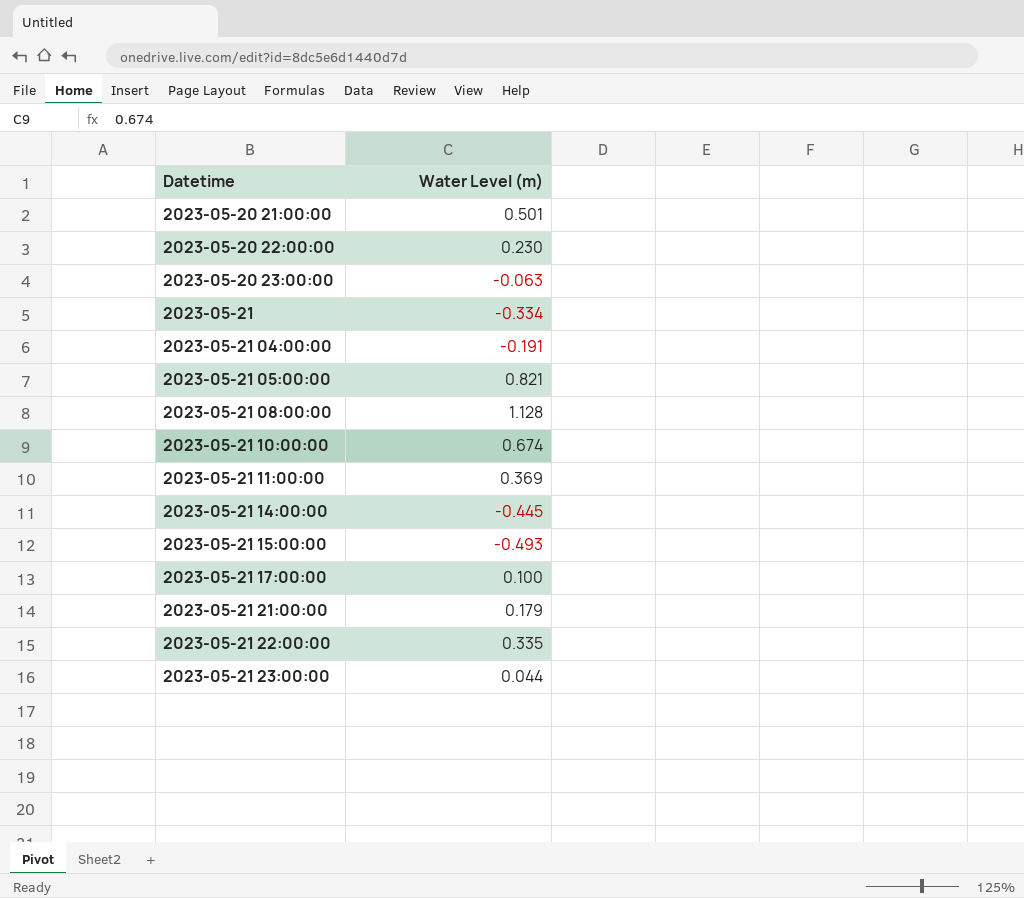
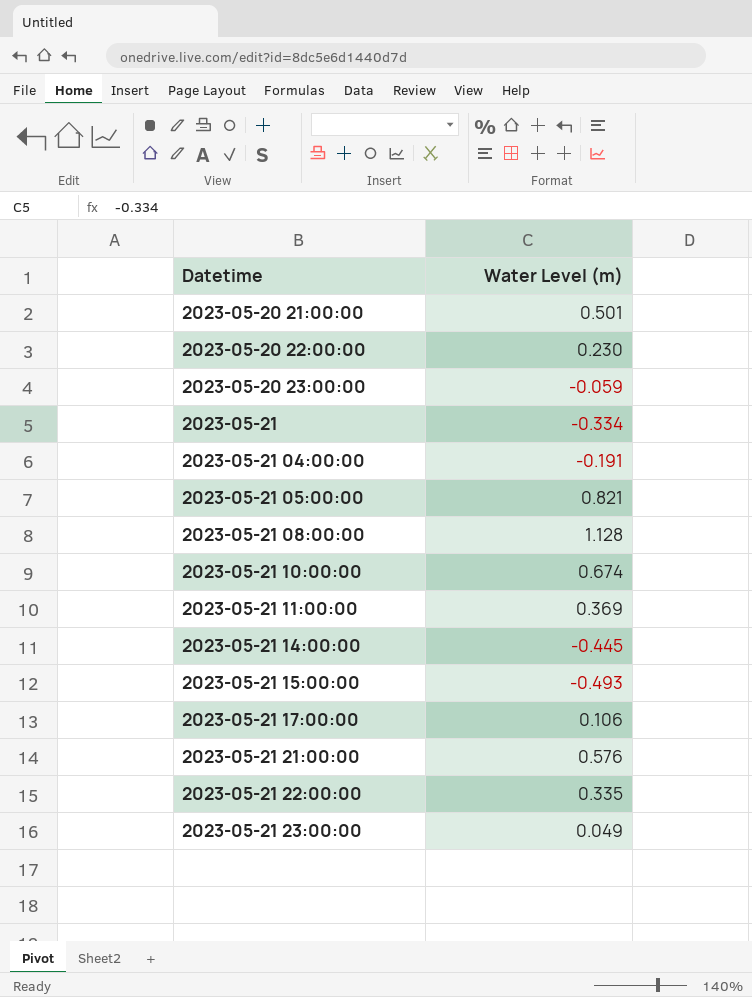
2023-05-20 23:00:00 | Water Level (m): -0.063 -> -0.059
2023-05-21 17:00:00 | Water Level (m): 0.100 -> 0.106
2023-05-21 21:00:00 | Water Level (m): 0.179 -> 0.576
2023-05-21 23:00:00 | Water Level (m): 0.044 -> 0.049

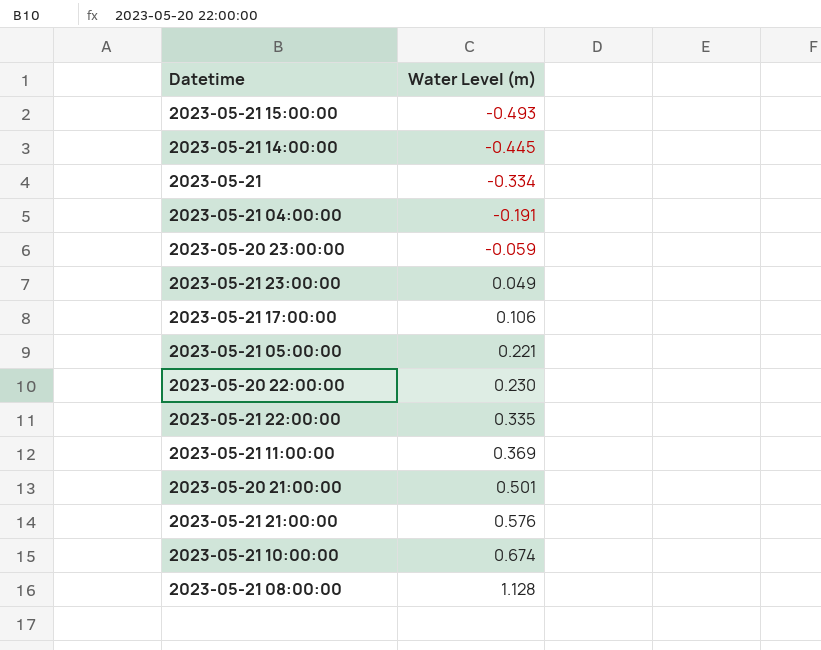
row order: Datetime ascending -> Water Level (m) ascending
2023-05-21 05:00:00 | Water Level (m): 0.821 -> 0.221

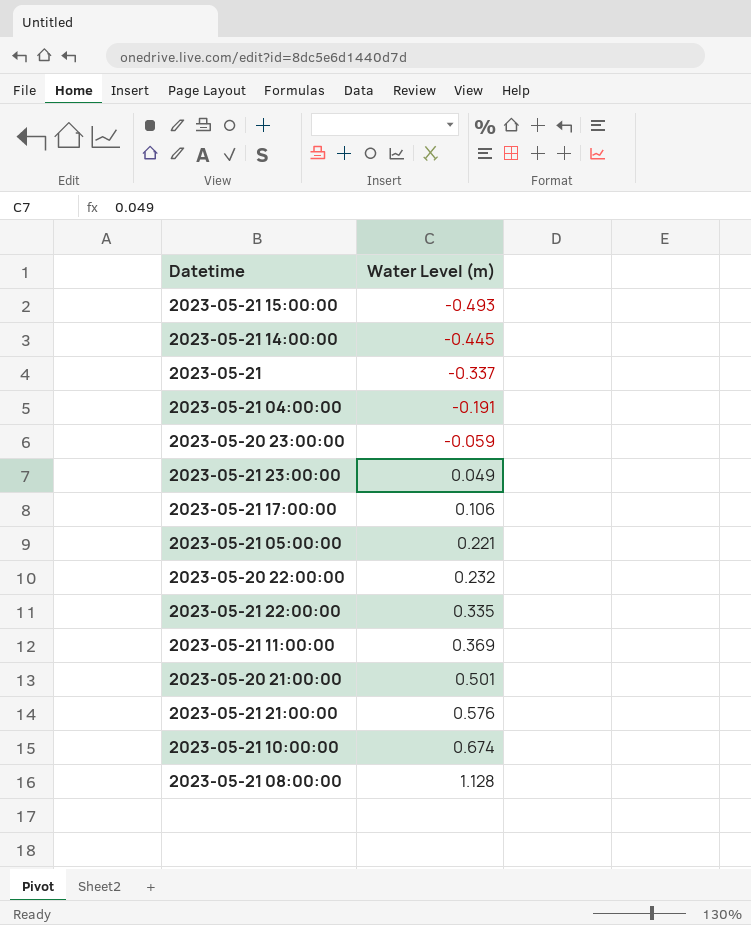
2023-05-21 | Water Level (m): -0.334 -> -0.337
2023-05-20 22:00:00 | Water Level (m): 0.230 -> 0.232

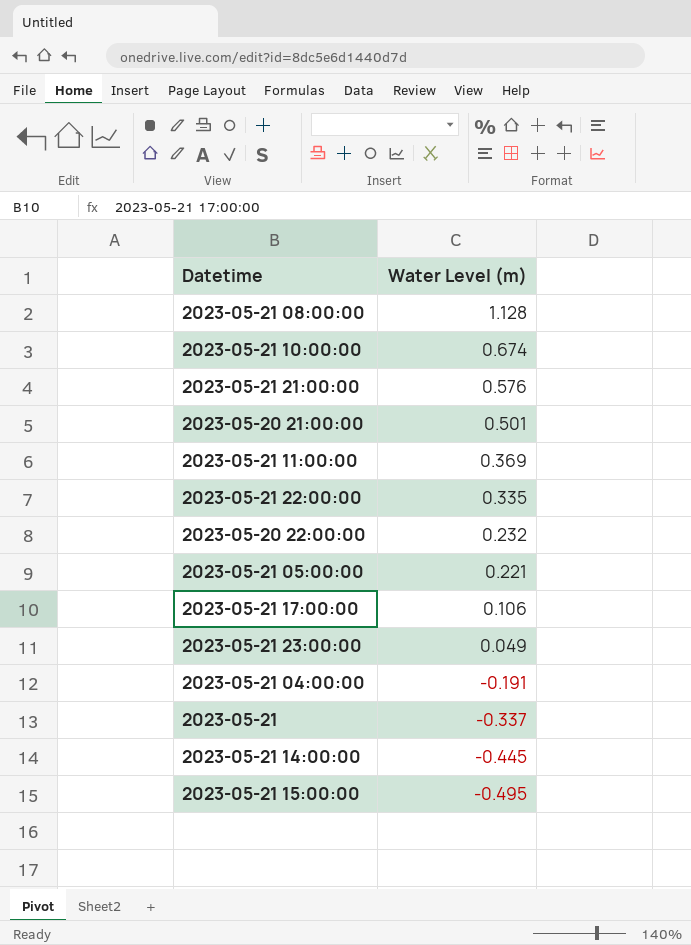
row order: Water Level (m) ascending -> Water Level (m) descending
row 2023-05-20 23:00:00: -0.059 -> none
2023-05-21 15:00:00 | Water Level (m): -0.493 -> -0.495

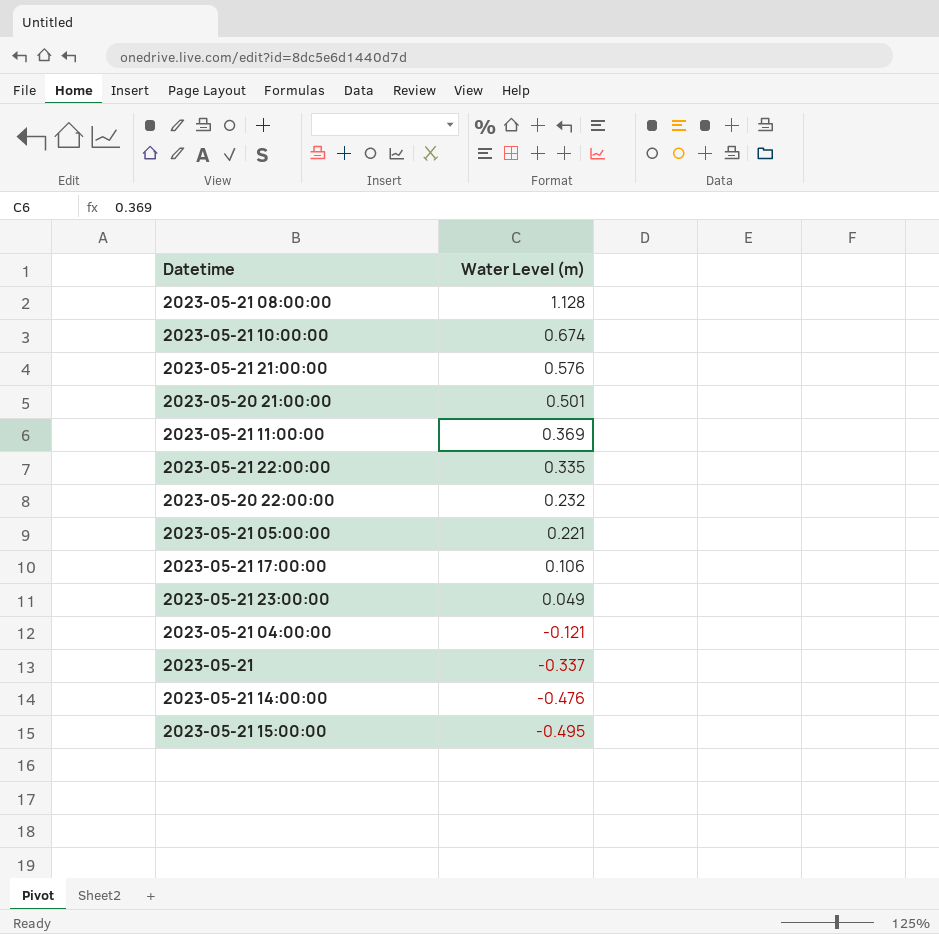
2023-05-21 04:00:00 | Water Level (m): -0.191 -> -0.121
2023-05-21 14:00:00 | Water Level (m): -0.445 -> -0.476

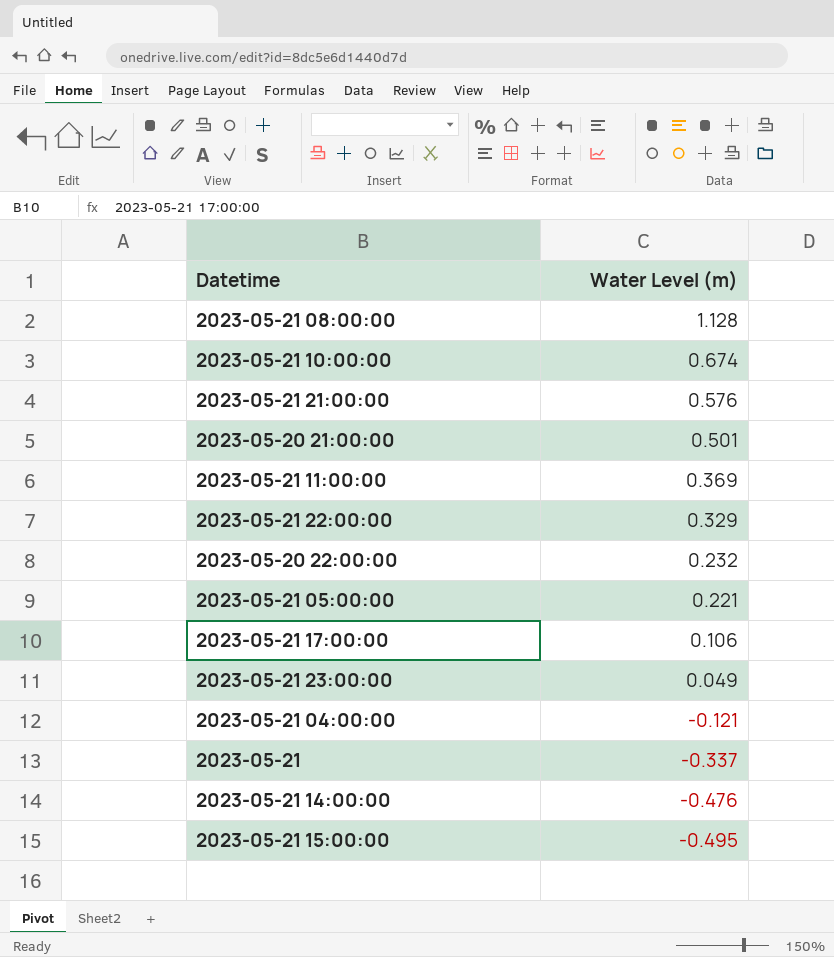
2023-05-21 22:00:00 | Water Level (m): 0.335 -> 0.329

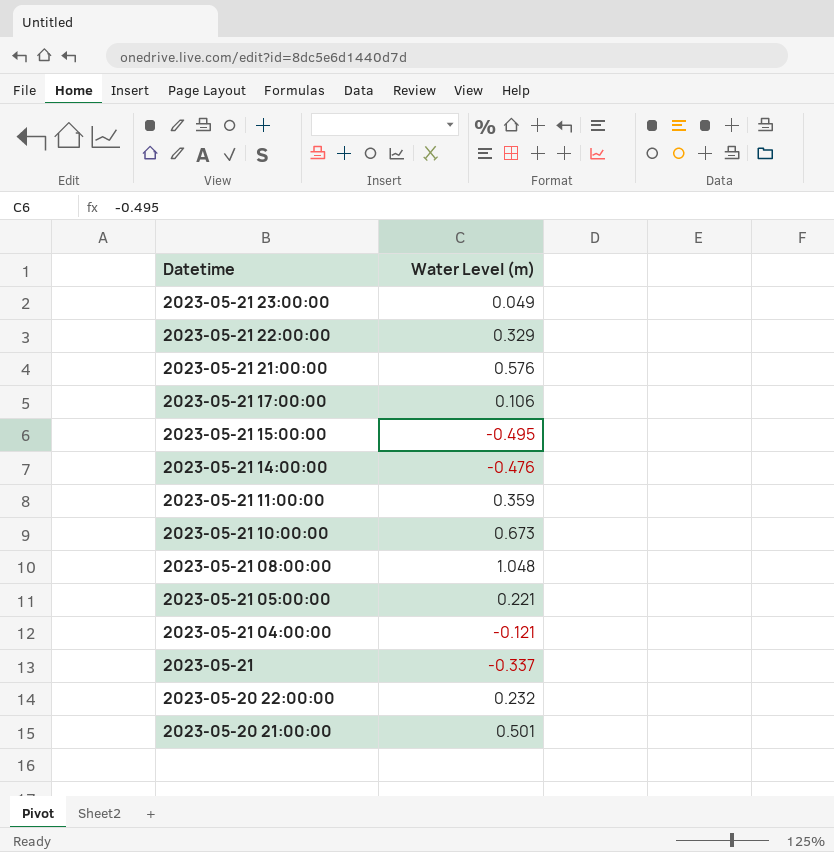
row order: Water Level (m) descending -> Datetime descending
2023-05-21 11:00:00 | Water Level (m): 0.369 -> 0.359
2023-05-21 10:00:00 | Water Level (m): 0.674 -> 0.673
2023-05-21 08:00:00 | Water Level (m): 1.128 -> 1.048

